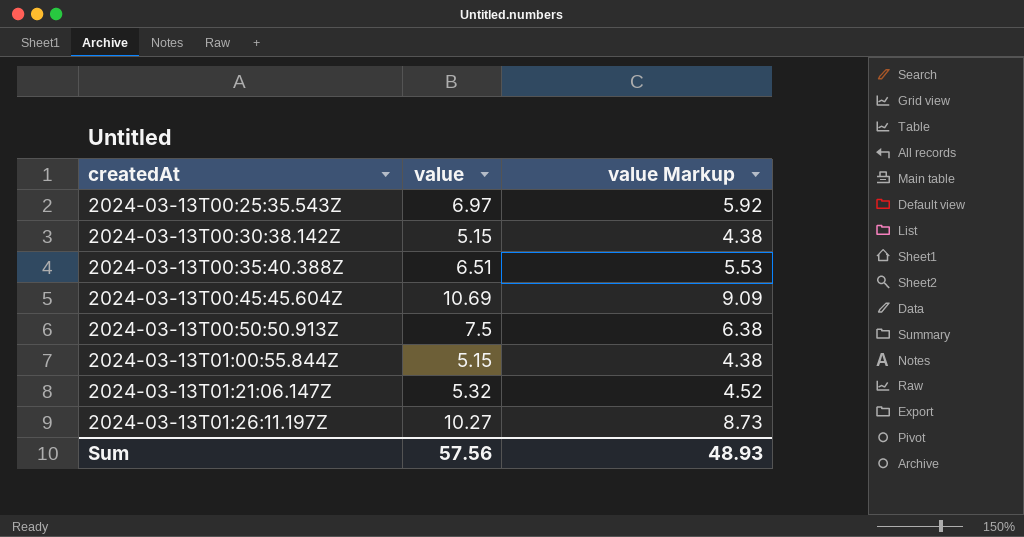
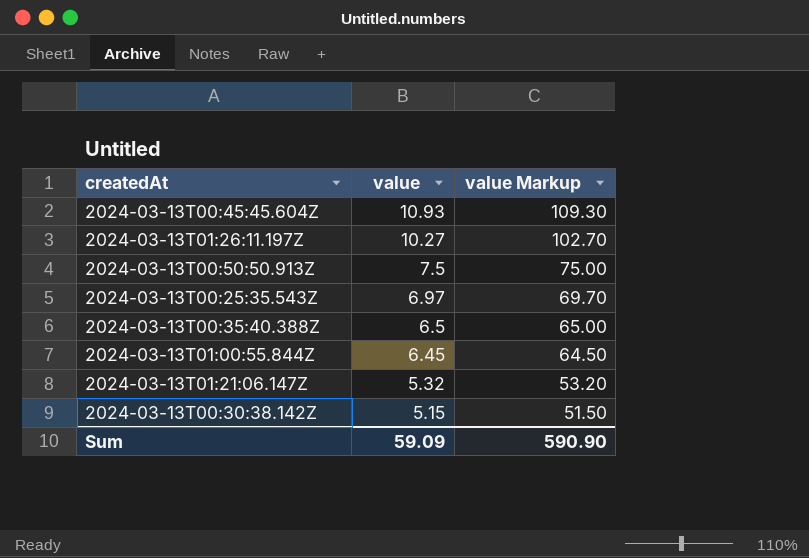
row order: createdAt ascending -> value descending
column value Markup | formula: [value] * 0.85 -> [value] * 10
2024-03-13T00:45:45.604Z | value: 10.69 -> 10.93
2024-03-13T00:35:40.388Z | value: 6.51 -> 6.5
2024-03-13T01:00:55.844Z | value: 5.15 -> 6.45
Sum | value: 57.56 -> 59.09
Sum | value Markup: 48.93 -> 590.90

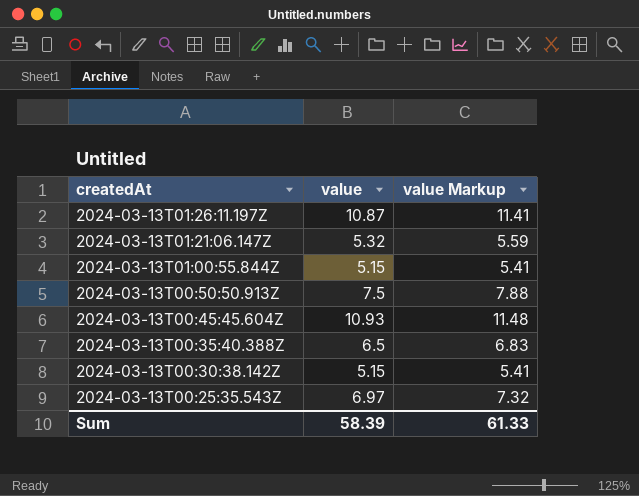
row order: value descending -> createdAt descending
column value Markup | formula: [value] * 10 -> [value] * 1.05
2024-03-13T01:26:11.197Z | value: 10.27 -> 10.87
2024-03-13T01:00:55.844Z | value: 6.45 -> 5.15
Sum | value: 59.09 -> 58.39
Sum | value Markup: 590.90 -> 61.33

